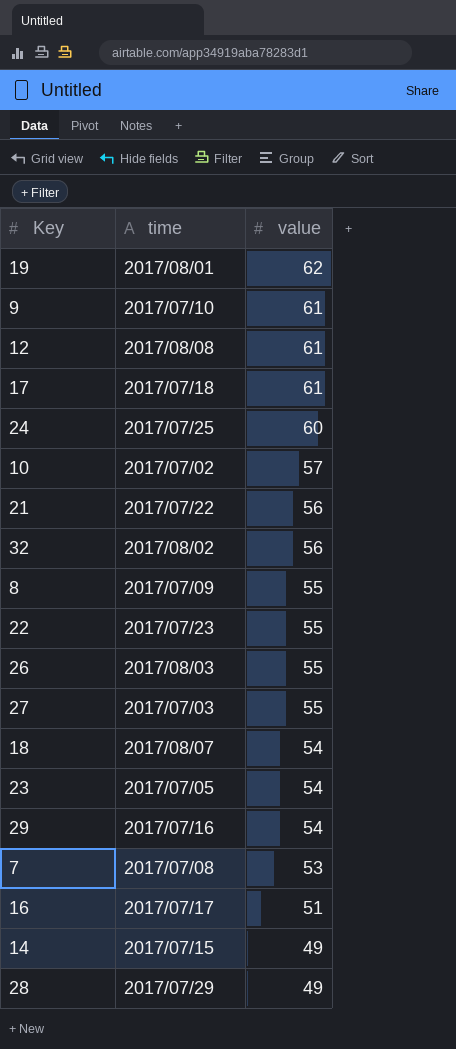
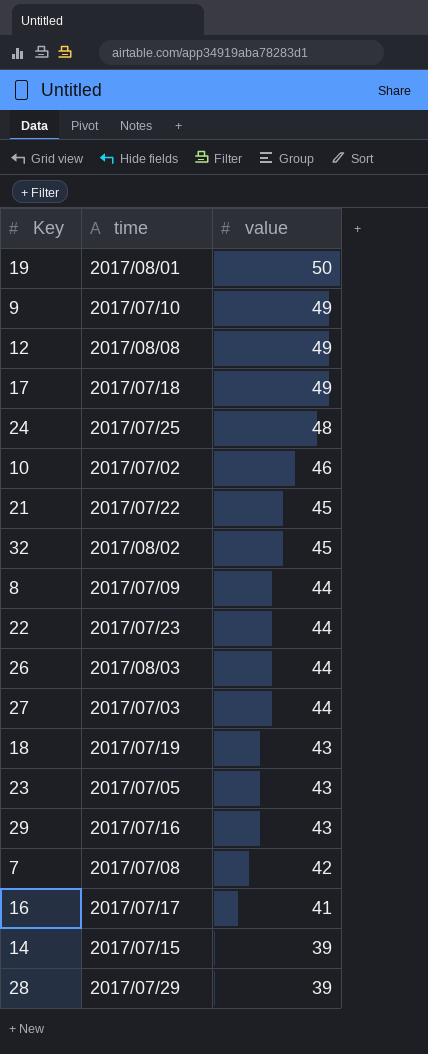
19 | value: 62 -> 50
9 | value: 61 -> 49
12 | value: 61 -> 49
17 | value: 61 -> 49
24 | value: 60 -> 48
10 | value: 57 -> 46
21 | value: 56 -> 45
32 | value: 56 -> 45
8 | value: 55 -> 44
22 | value: 55 -> 44
26 | value: 55 -> 44
27 | value: 55 -> 44
18 | time: 2017/08/07 -> 2017/07/19
18 | value: 54 -> 43
23 | value: 54 -> 43
29 | value: 54 -> 43
7 | value: 53 -> 42
16 | value: 51 -> 41
14 | value: 49 -> 39
28 | value: 49 -> 39

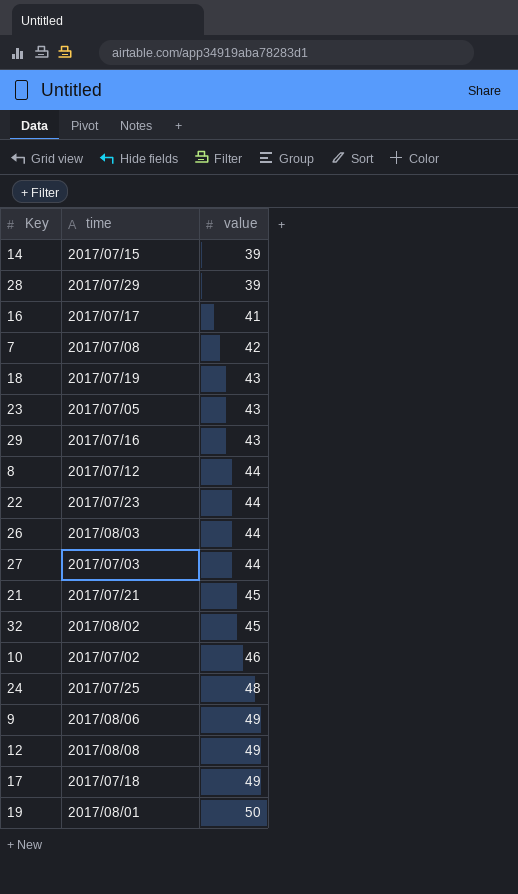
row order: value descending -> value ascending
8 | time: 2017/07/09 -> 2017/07/12
21 | time: 2017/07/22 -> 2017/07/21
9 | time: 2017/07/10 -> 2017/08/06

